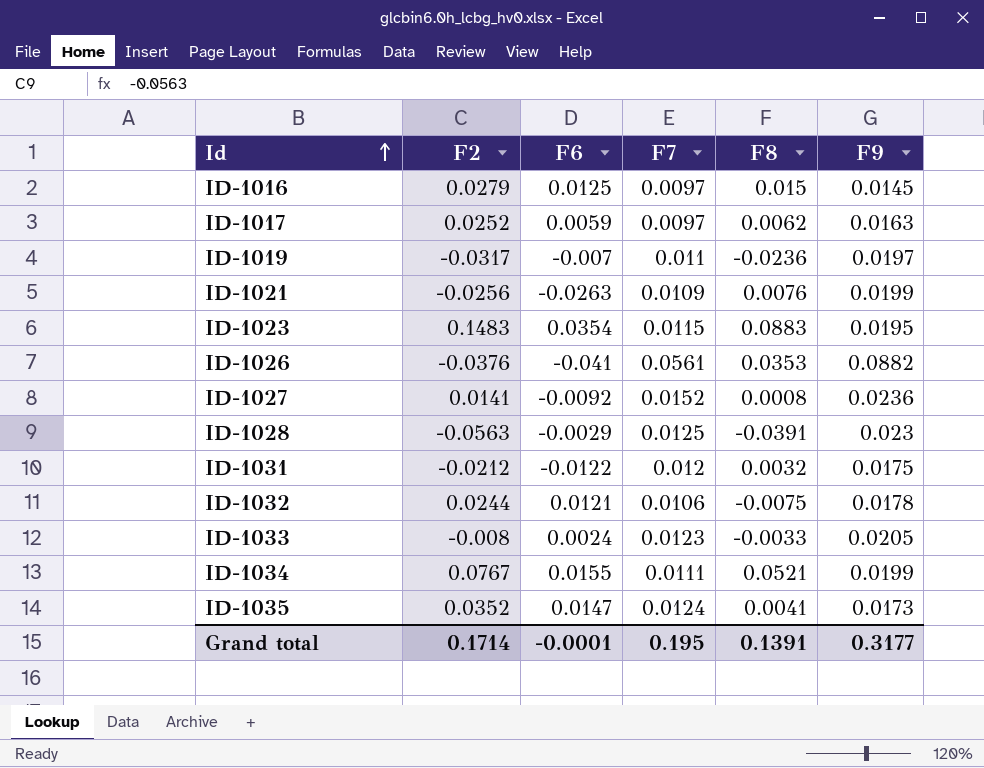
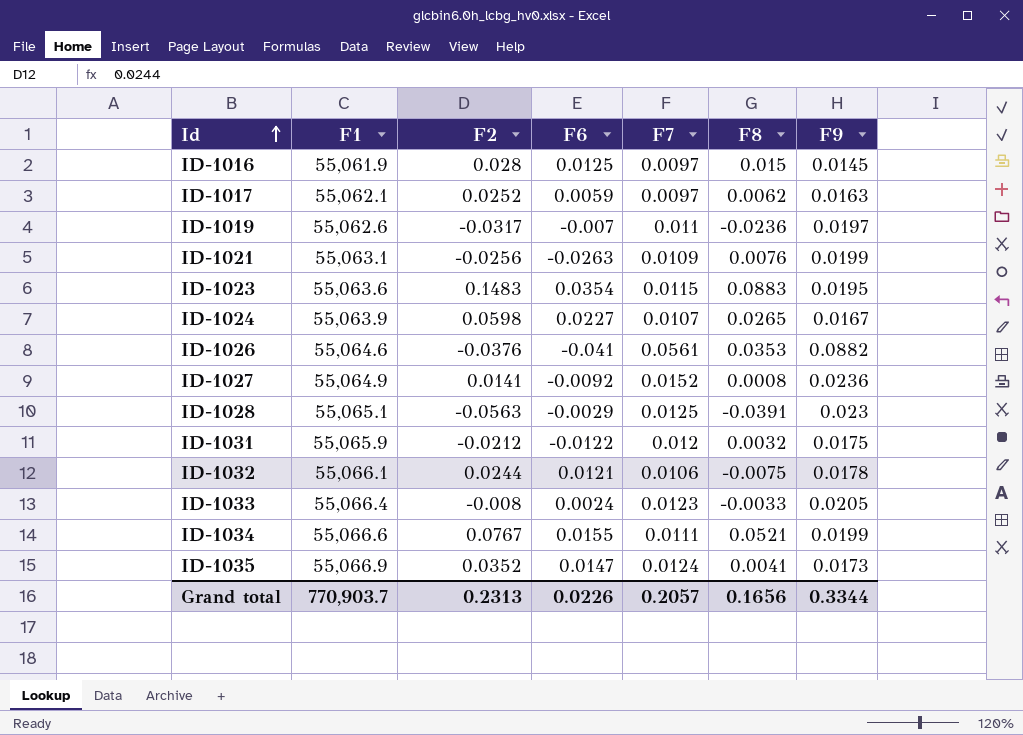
column F1 | position: none -> 2
ID-1016 | F2: 0.0279 -> 0.028
row ID-1024: none -> 55,063.9 | 0.0598 | 0.0227 | 0.0107 | 0.0265 | 0.0167
Grand total | F2: 0.1714 -> 0.2313
Grand total | F6: -0.0001 -> 0.0226
Grand total | F7: 0.195 -> 0.2057
Grand total | F8: 0.1391 -> 0.1656
Grand total | F9: 0.3177 -> 0.3344

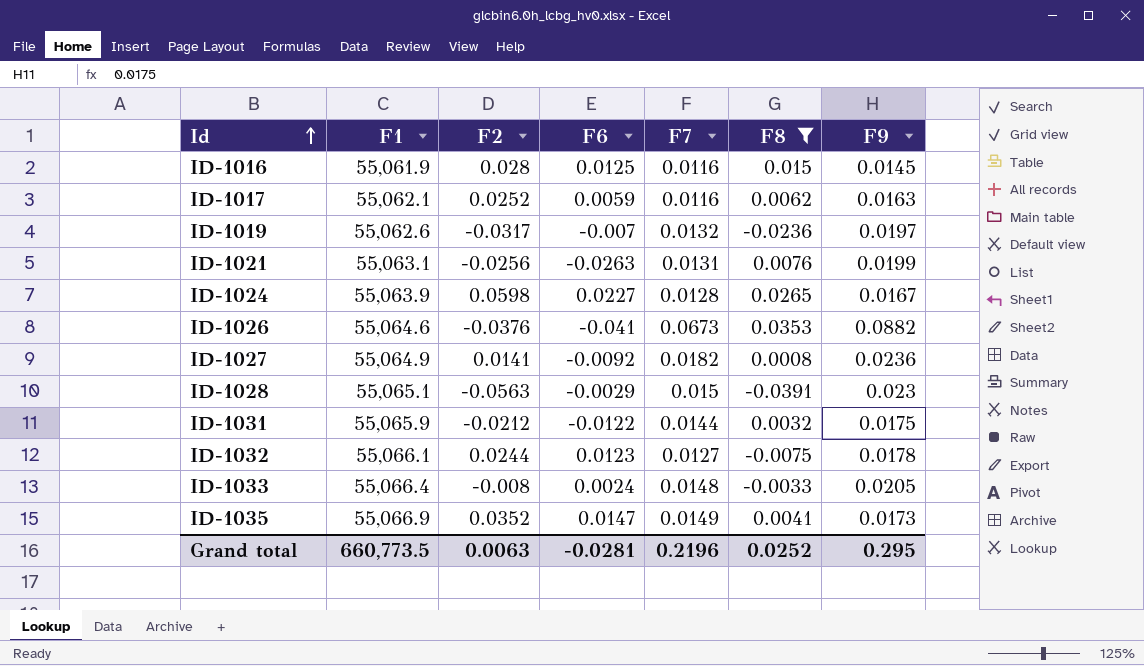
filter: none -> F8 <= 0.0353
ID-1016 | F7: 0.0097 -> 0.0116
ID-1017 | F7: 0.0097 -> 0.0116
ID-1019 | F7: 0.011 -> 0.0132
ID-1021 | F7: 0.0109 -> 0.0131
ID-1024 | F7: 0.0107 -> 0.0128
ID-1026 | F7: 0.0561 -> 0.0673
ID-1027 | F7: 0.0152 -> 0.0182
ID-1028 | F7: 0.0125 -> 0.015
ID-1031 | F7: 0.012 -> 0.0144
ID-1032 | F6: 0.0121 -> 0.0123
ID-1032 | F7: 0.0106 -> 0.0127
ID-1033 | F7: 0.0123 -> 0.0148
ID-1035 | F7: 0.0124 -> 0.0149
Grand total | F1: 770,903.7 -> 660,773.5
Grand total | F2: 0.2313 -> 0.0063
Grand total | F6: 0.0226 -> -0.0281
Grand total | F7: 0.2057 -> 0.2196
Grand total | F8: 0.1656 -> 0.0252
Grand total | F9: 0.3344 -> 0.295

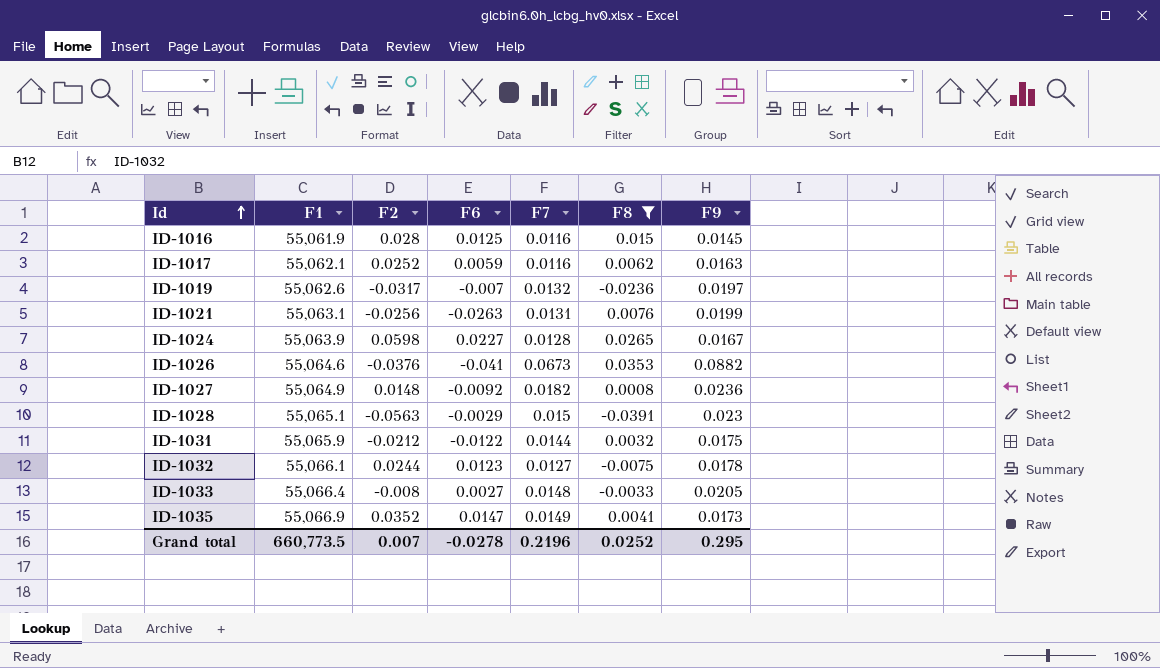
ID-1027 | F2: 0.0141 -> 0.0148
ID-1033 | F6: 0.0024 -> 0.0027
Grand total | F2: 0.0063 -> 0.007
Grand total | F6: -0.0281 -> -0.0278

